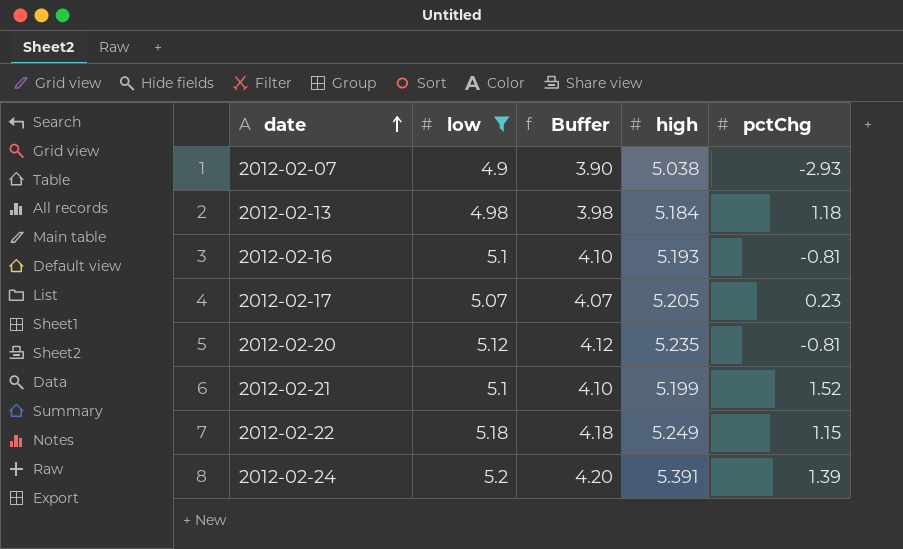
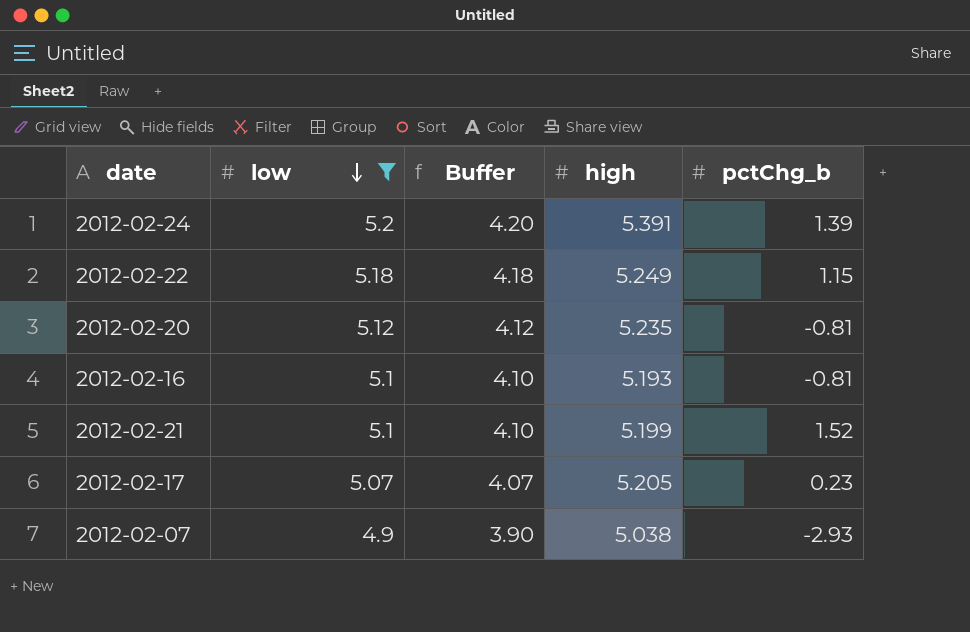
row order: date ascending -> low descending
column name: pctChg -> pctChg_b
row 2012-02-13: 4.98 | 3.98 | 5.184 | 1.18 -> none

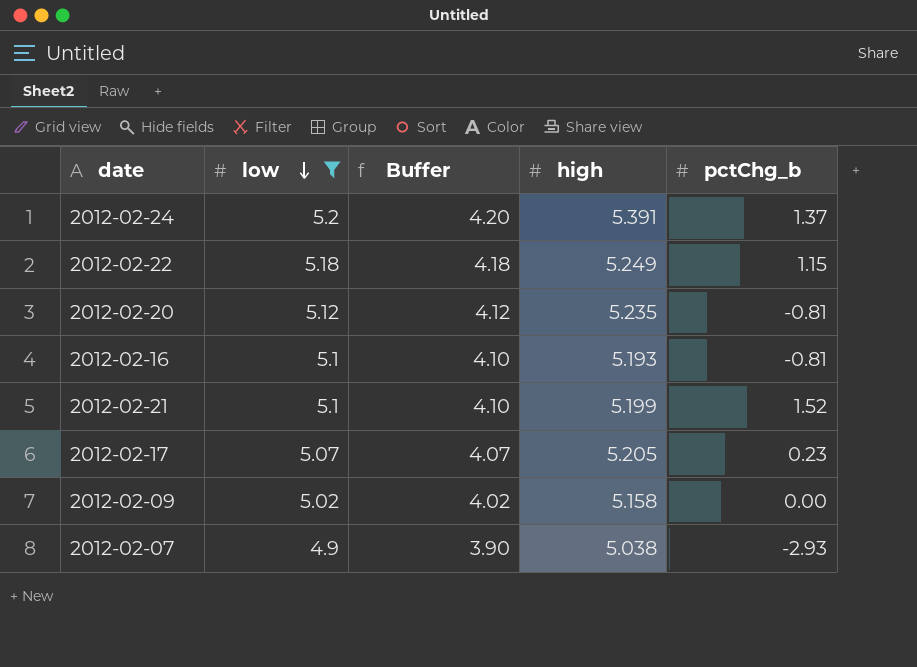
2012-02-24 | pctChg_b: 1.39 -> 1.37
row 2012-02-09: none -> 5.02 | 4.02 | 5.158 | 0.00

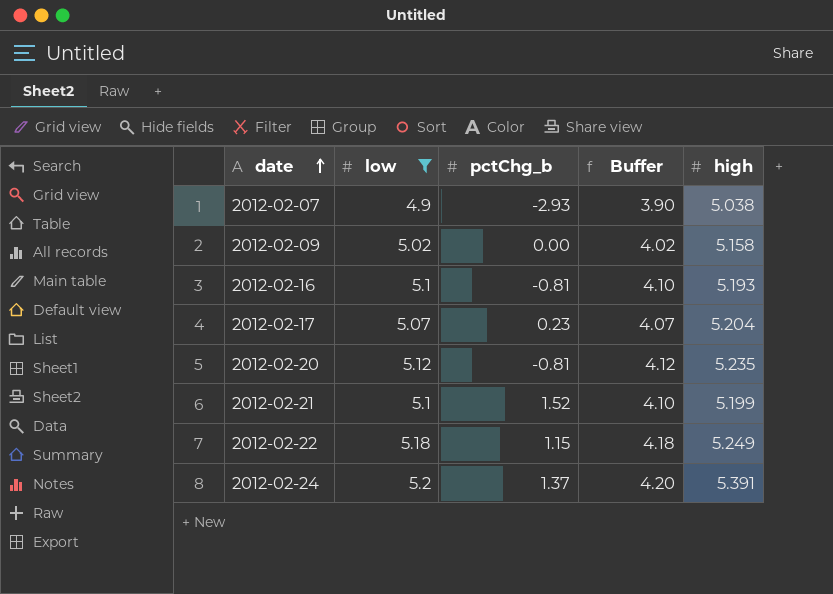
row order: low descending -> date ascending
column pctChg_b | position: 5 -> 3
2012-02-17 | high: 5.205 -> 5.204

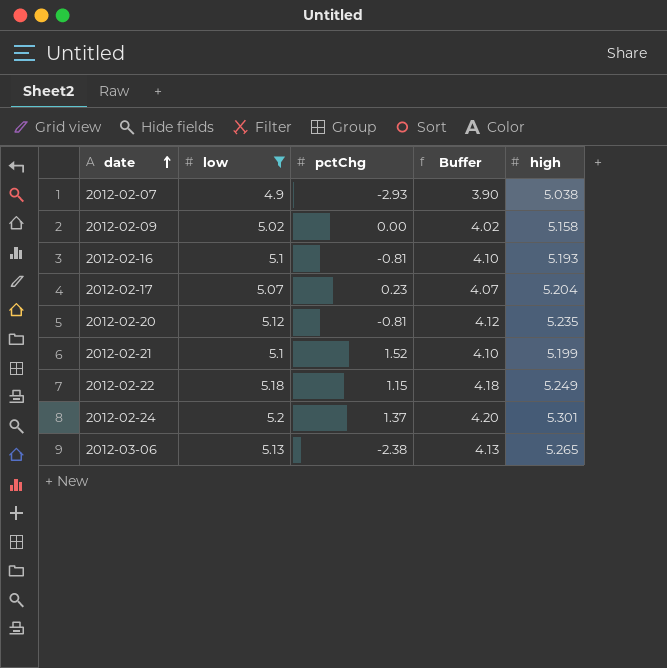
column name: pctChg_b -> pctChg
2012-02-24 | high: 5.391 -> 5.301
row 2012-03-06: none -> 5.13 | -2.38 | 4.13 | 5.265

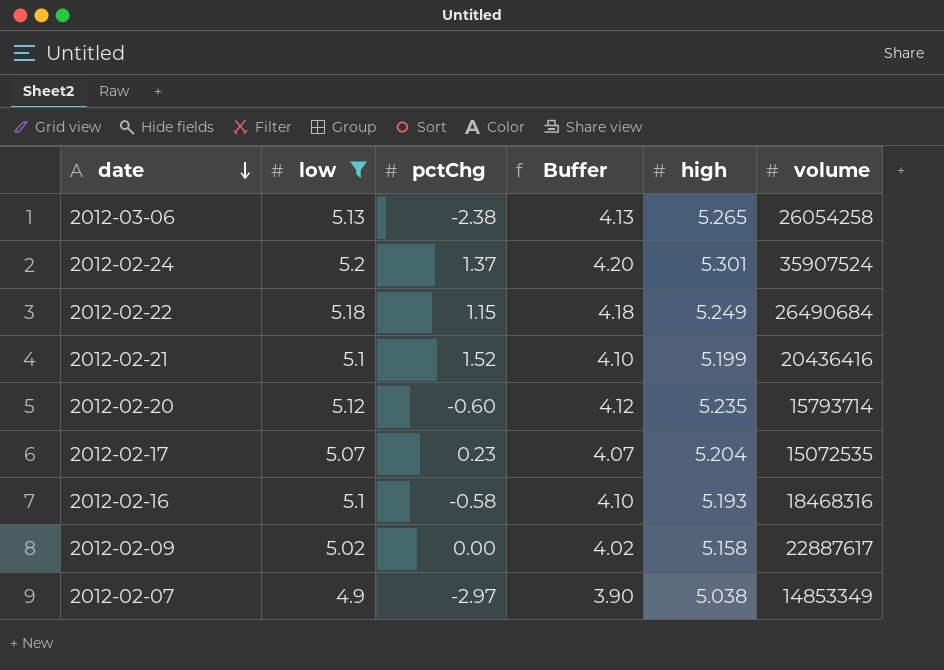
row order: date ascending -> date descending
column volume | position: none -> 6
2012-02-20 | pctChg: -0.81 -> -0.60
2012-02-16 | pctChg: -0.81 -> -0.58
2012-02-07 | pctChg: -2.93 -> -2.97

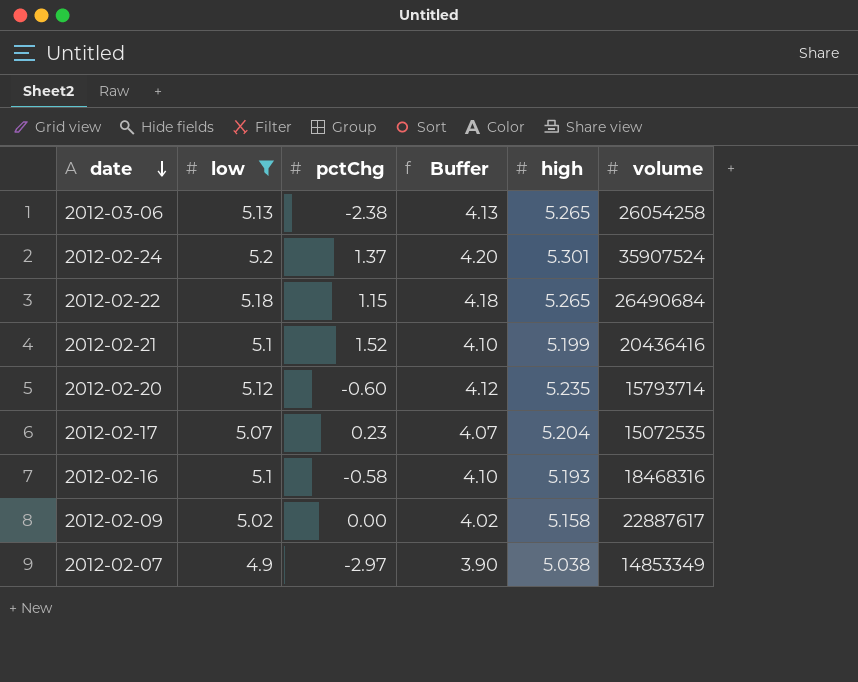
2012-02-22 | high: 5.249 -> 5.265

